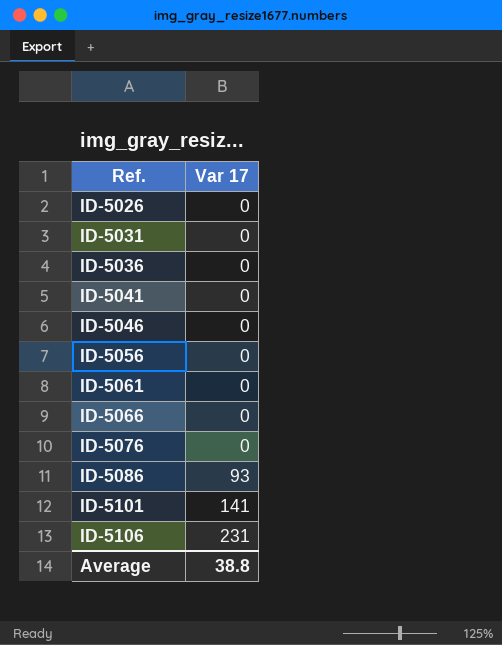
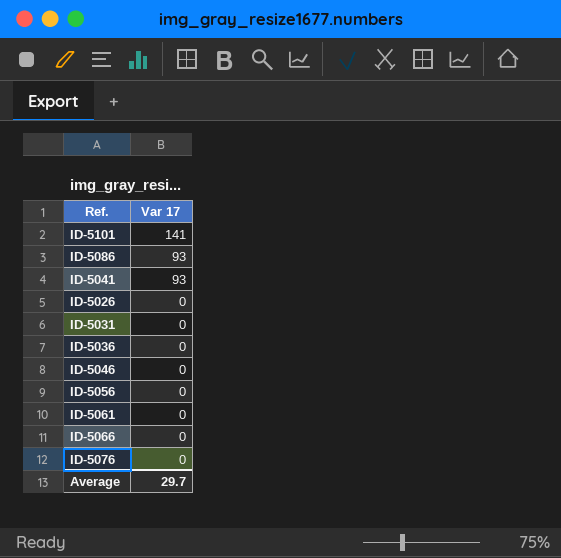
row order: Ref. ascending -> Var 17 descending
row ID-5106: 231 -> none
ID-5041 | Var 17: 0 -> 93
Average | Var 17: 38.8 -> 29.7

